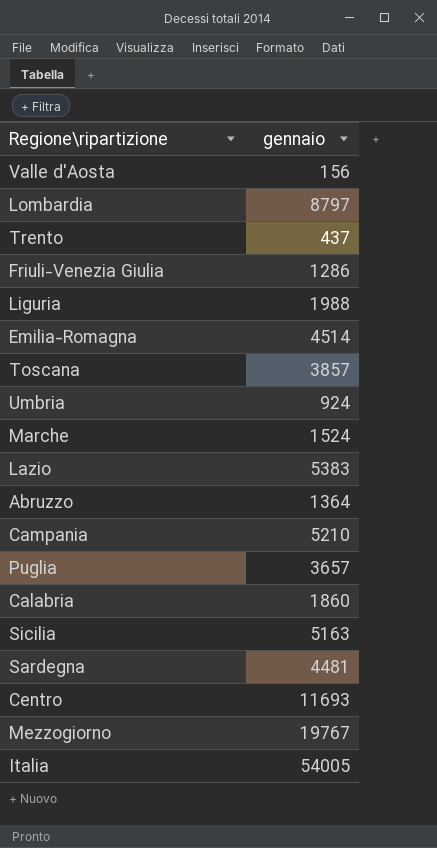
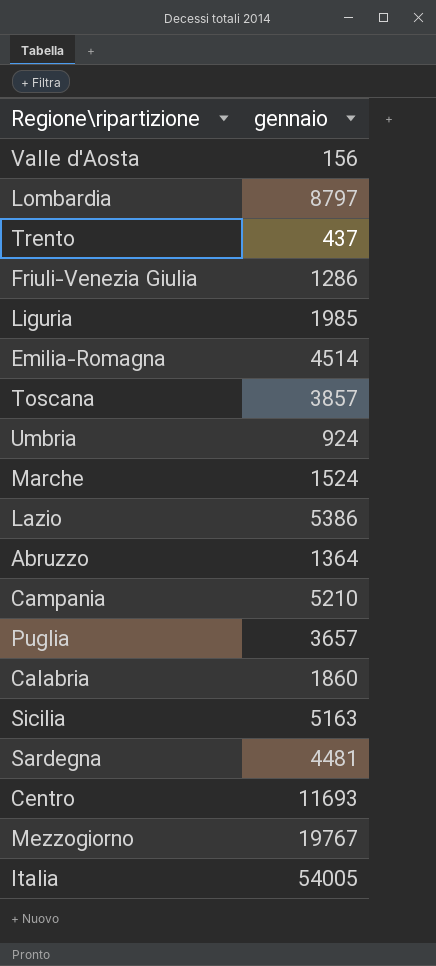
Liguria | gennaio: 1988 -> 1985
Lazio | gennaio: 5383 -> 5386

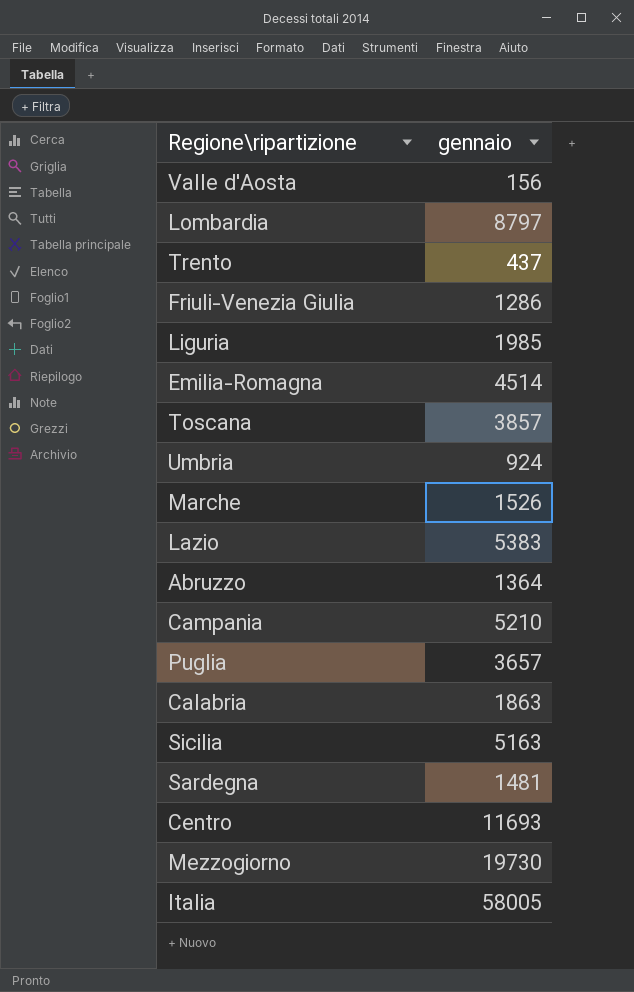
Marche | gennaio: 1524 -> 1526
Lazio | gennaio: 5386 -> 5383
Calabria | gennaio: 1860 -> 1863
Sardegna | gennaio: 4481 -> 1481
Mezzogiorno | gennaio: 19767 -> 19730
Italia | gennaio: 54005 -> 58005

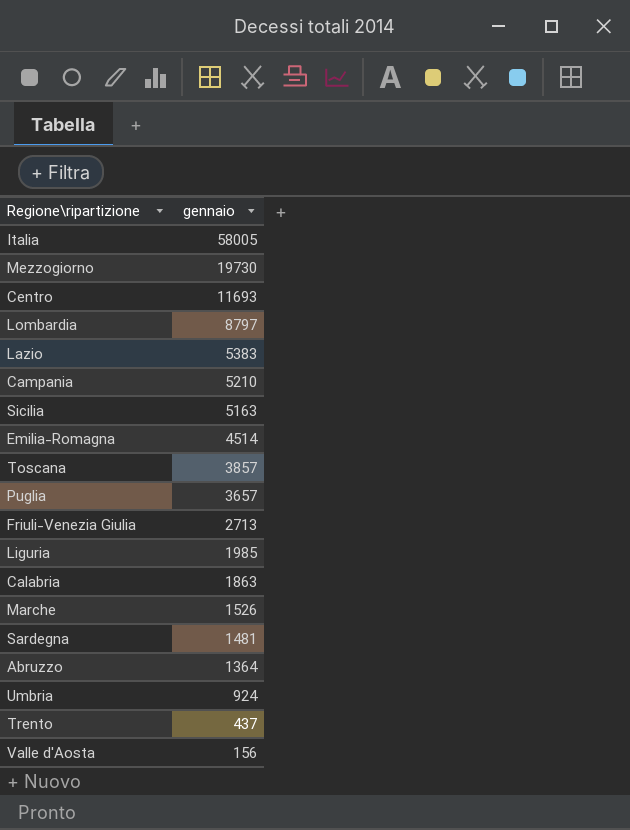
row order: none -> gennaio descending
Friuli-Venezia Giulia | gennaio: 1286 -> 2713

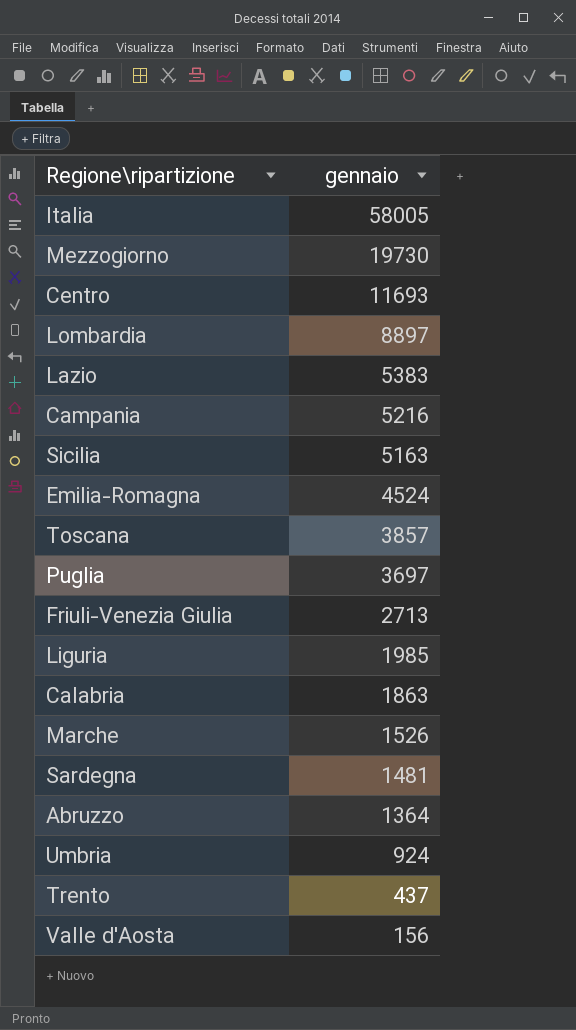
Lombardia | gennaio: 8797 -> 8897
Campania | gennaio: 5210 -> 5216
Emilia-Romagna | gennaio: 4514 -> 4524
Puglia | gennaio: 3657 -> 3697

